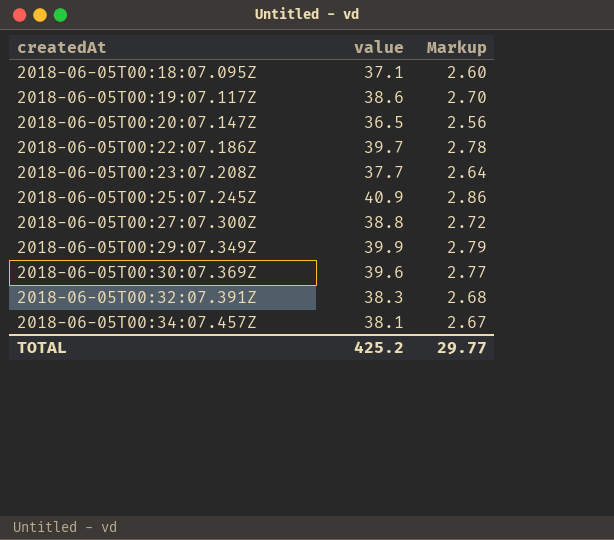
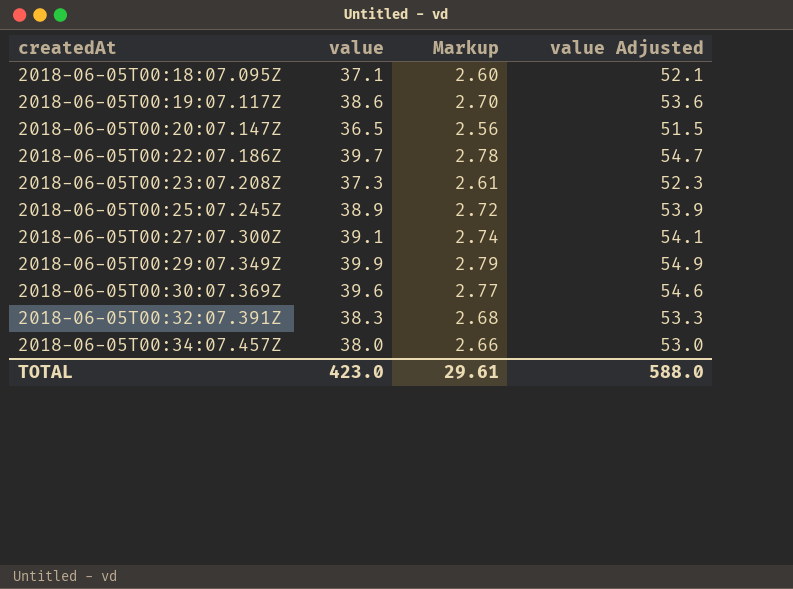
column value Adjusted | formula: none -> [value] + 15
2018-06-05T00:23:07.208Z | value: 37.7 -> 37.3
2018-06-05T00:23:07.208Z | Markup: 2.64 -> 2.61
2018-06-05T00:25:07.245Z | value: 40.9 -> 38.9
2018-06-05T00:25:07.245Z | Markup: 2.86 -> 2.72
2018-06-05T00:27:07.300Z | value: 38.8 -> 39.1
2018-06-05T00:27:07.300Z | Markup: 2.72 -> 2.74
2018-06-05T00:34:07.457Z | value: 38.1 -> 38.0
2018-06-05T00:34:07.457Z | Markup: 2.67 -> 2.66
TOTAL | value: 425.2 -> 423.0
TOTAL | Markup: 29.77 -> 29.61

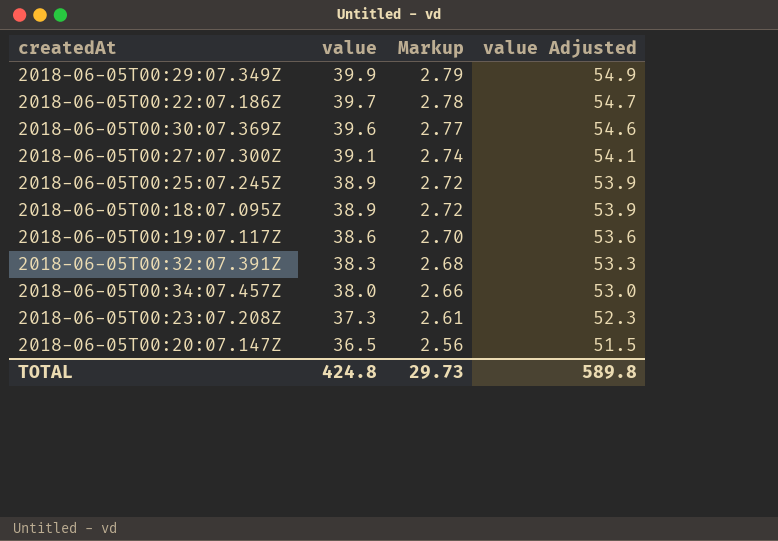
row order: createdAt ascending -> value descending
2018-06-05T00:18:07.095Z | value: 37.1 -> 38.9
2018-06-05T00:18:07.095Z | Markup: 2.60 -> 2.72
2018-06-05T00:18:07.095Z | value Adjusted: 52.1 -> 53.9
TOTAL | value: 423.0 -> 424.8
TOTAL | Markup: 29.61 -> 29.73
TOTAL | value Adjusted: 588.0 -> 589.8

